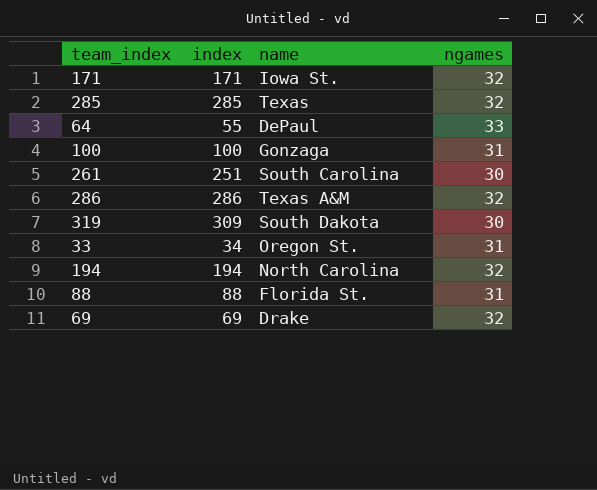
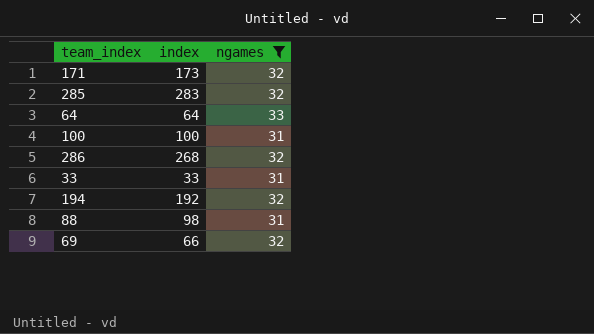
filter: none -> ngames != 30
column name | position: 3 -> none
171 | index: 171 -> 173
285 | index: 285 -> 283
64 | index: 55 -> 64
286 | index: 286 -> 268
33 | index: 34 -> 33
194 | index: 194 -> 192
88 | index: 88 -> 98
69 | index: 69 -> 66

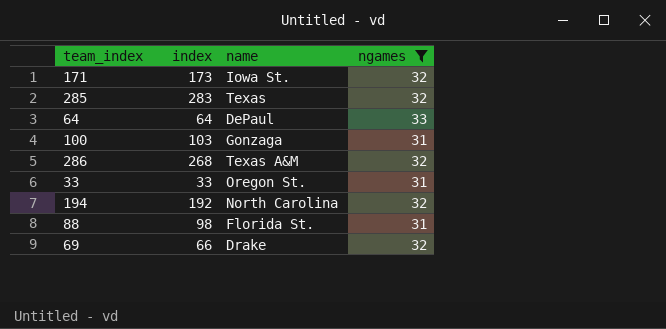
column name | position: none -> 3
100 | index: 100 -> 103

